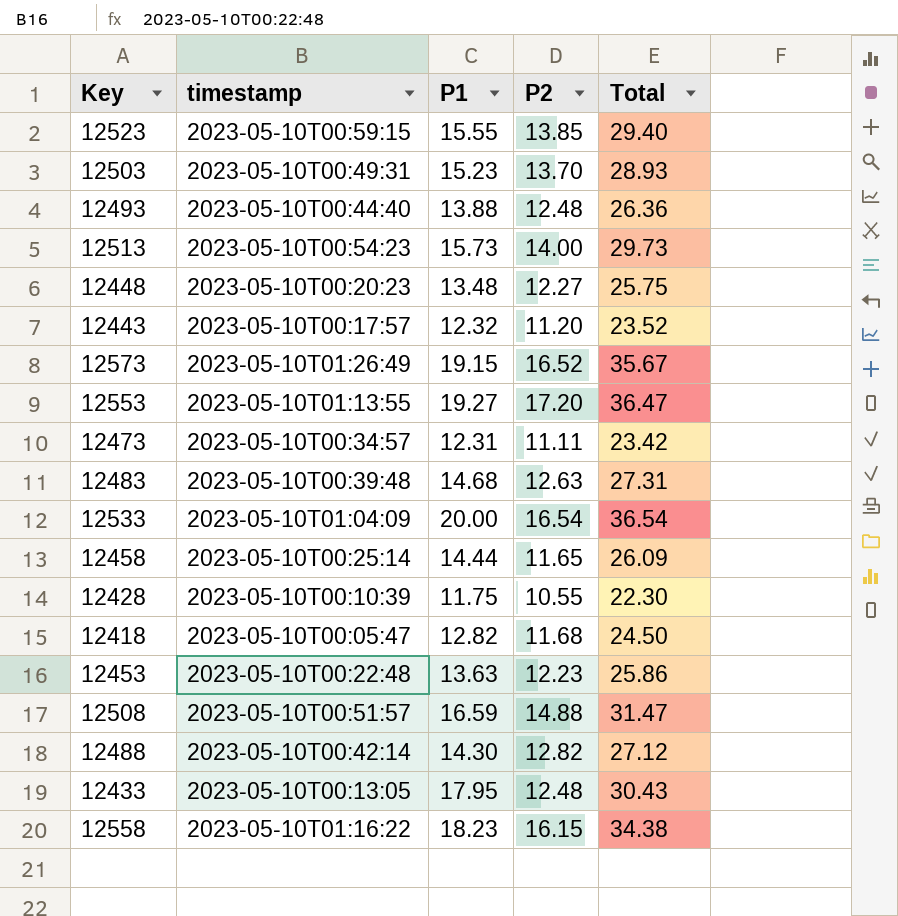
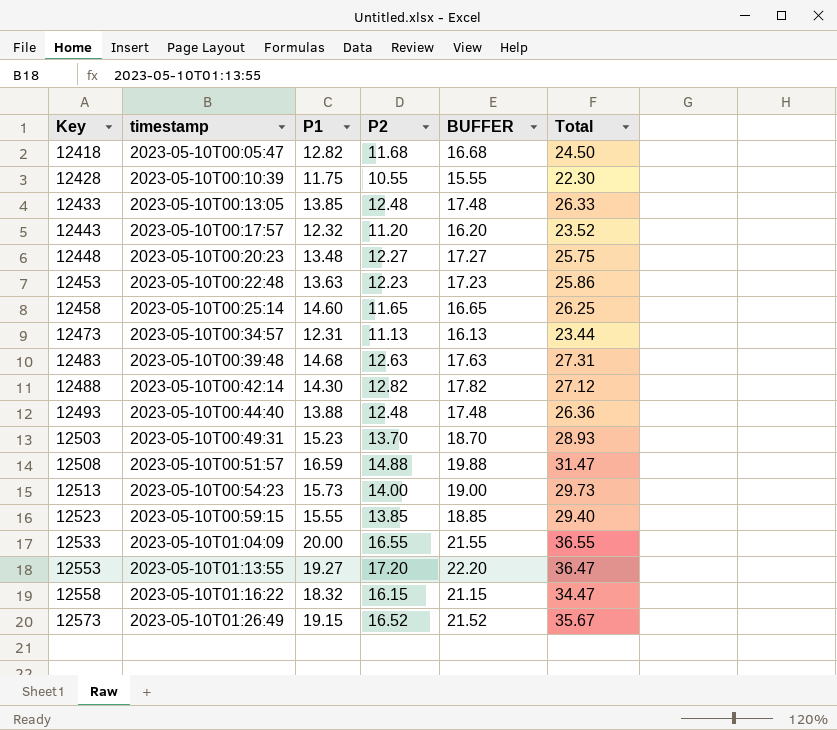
row order: none -> Key ascending
column BUFFER | formula: none -> [P2] + 5
12433 | P1: 17.95 -> 13.85
12433 | Total: 30.43 -> 26.33
12458 | P1: 14.44 -> 14.60
12458 | Total: 26.09 -> 26.25
12473 | P2: 11.11 -> 11.13
12473 | Total: 23.42 -> 23.44
12533 | P2: 16.54 -> 16.55
12533 | Total: 36.54 -> 36.55
12558 | P1: 18.23 -> 18.32
12558 | Total: 34.38 -> 34.47

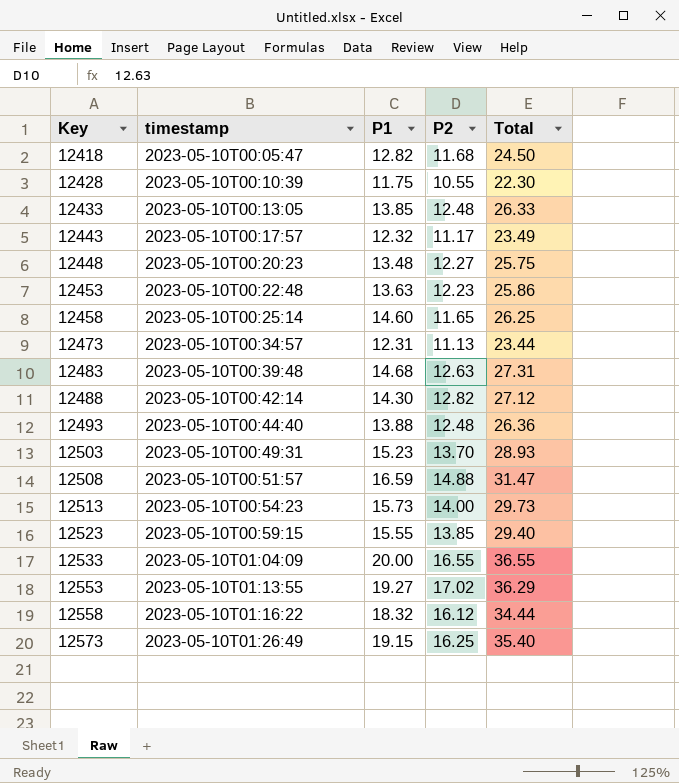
column BUFFER | formula: [P2] + 5 -> none
12443 | P2: 11.20 -> 11.17
12443 | Total: 23.52 -> 23.49
12553 | P2: 17.20 -> 17.02
12553 | Total: 36.47 -> 36.29
12558 | P2: 16.15 -> 16.12
12558 | Total: 34.47 -> 34.44
12573 | P2: 16.52 -> 16.25
12573 | Total: 35.67 -> 35.40

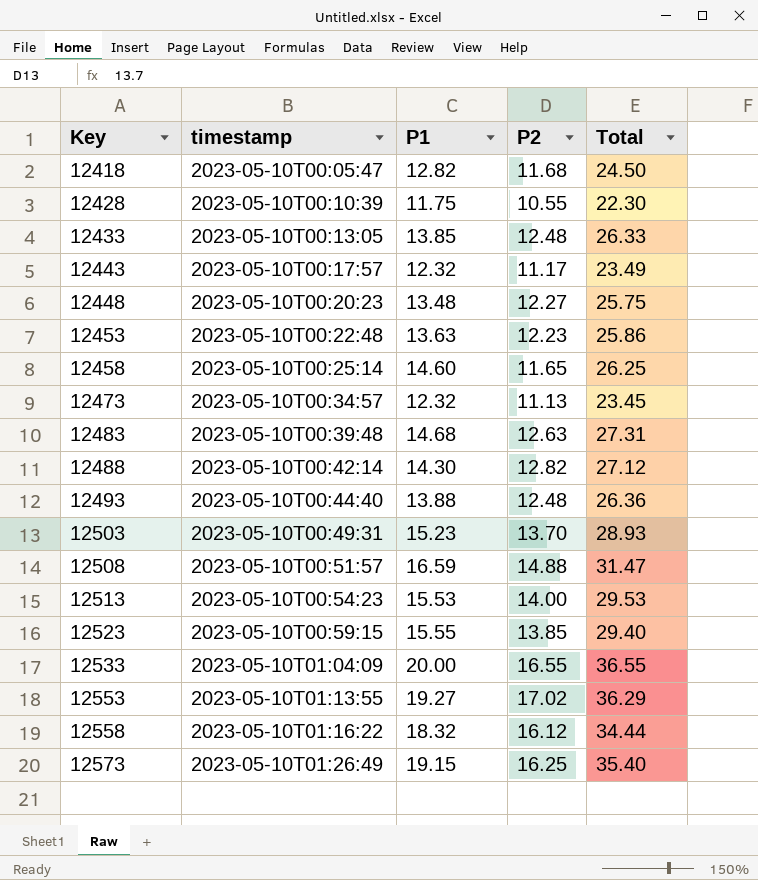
12473 | P1: 12.31 -> 12.32
12473 | Total: 23.44 -> 23.45
12513 | P1: 15.73 -> 15.53
12513 | Total: 29.73 -> 29.53

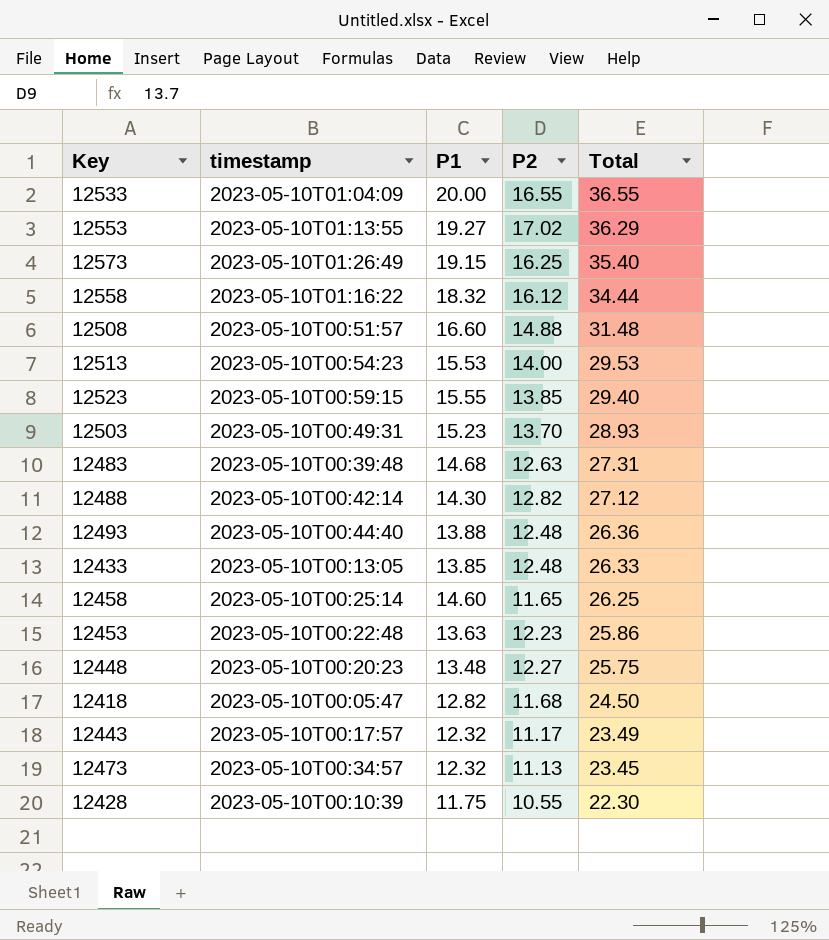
row order: Key ascending -> Total descending
12508 | P1: 16.59 -> 16.60
12508 | Total: 31.47 -> 31.48

